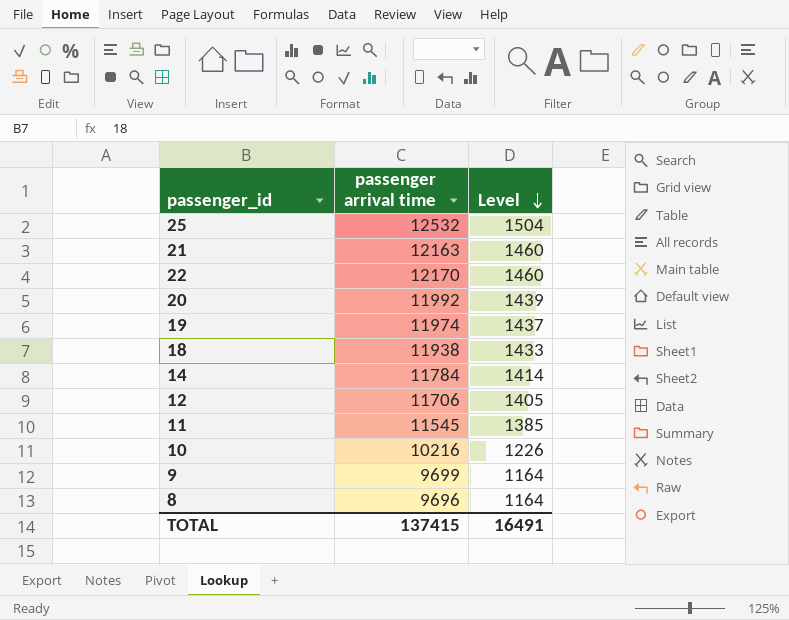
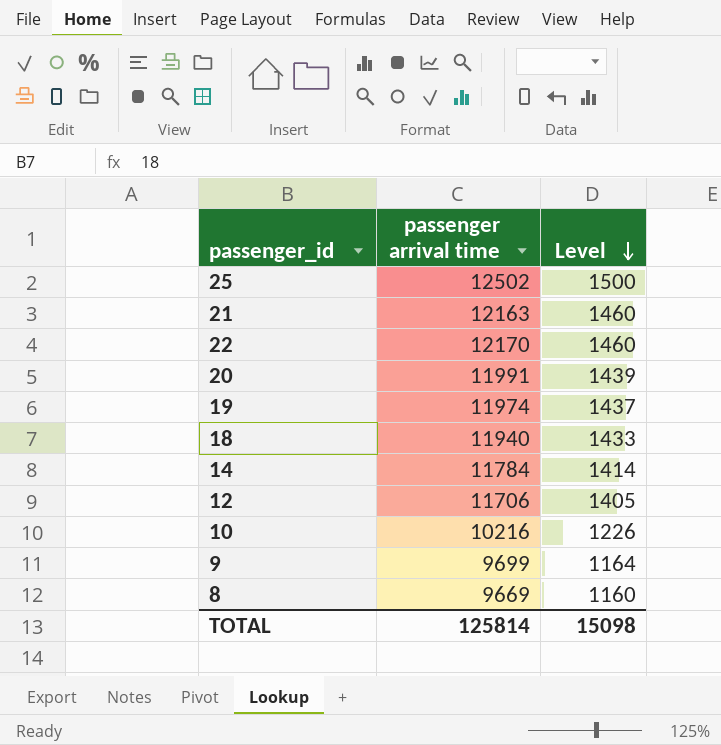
row 11: 11545 | 1385 -> none
25 | passenger arrival time: 12532 -> 12502
25 | Level: 1504 -> 1500
20 | passenger arrival time: 11992 -> 11991
18 | passenger arrival time: 11938 -> 11940
8 | passenger arrival time: 9696 -> 9669
8 | Level: 1164 -> 1160
TOTAL | passenger arrival time: 137415 -> 125814
TOTAL | Level: 16491 -> 15098

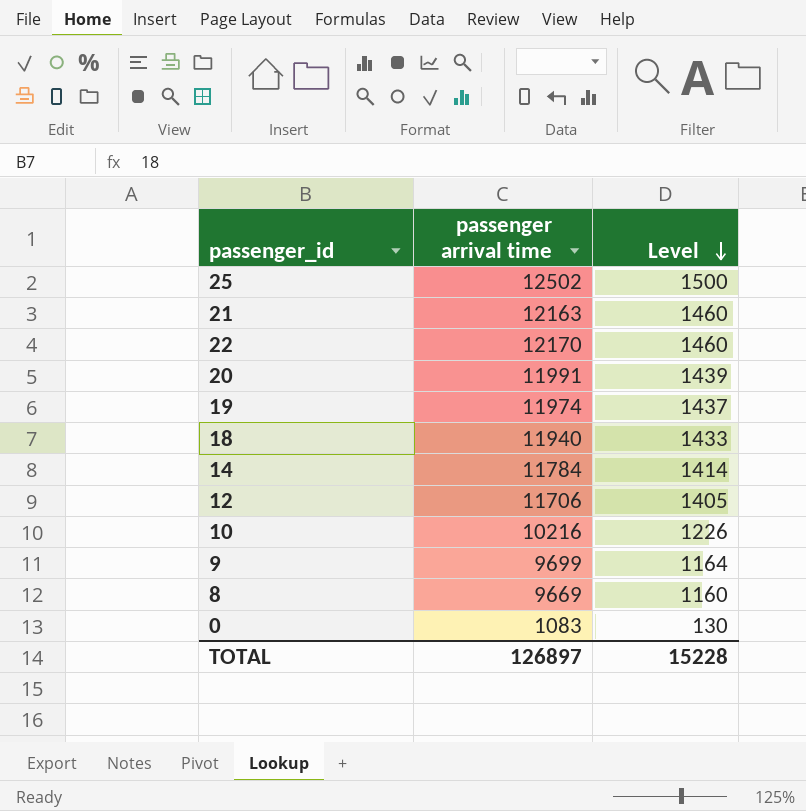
row 0: none -> 1083 | 130
TOTAL | passenger arrival time: 125814 -> 126897
TOTAL | Level: 15098 -> 15228

